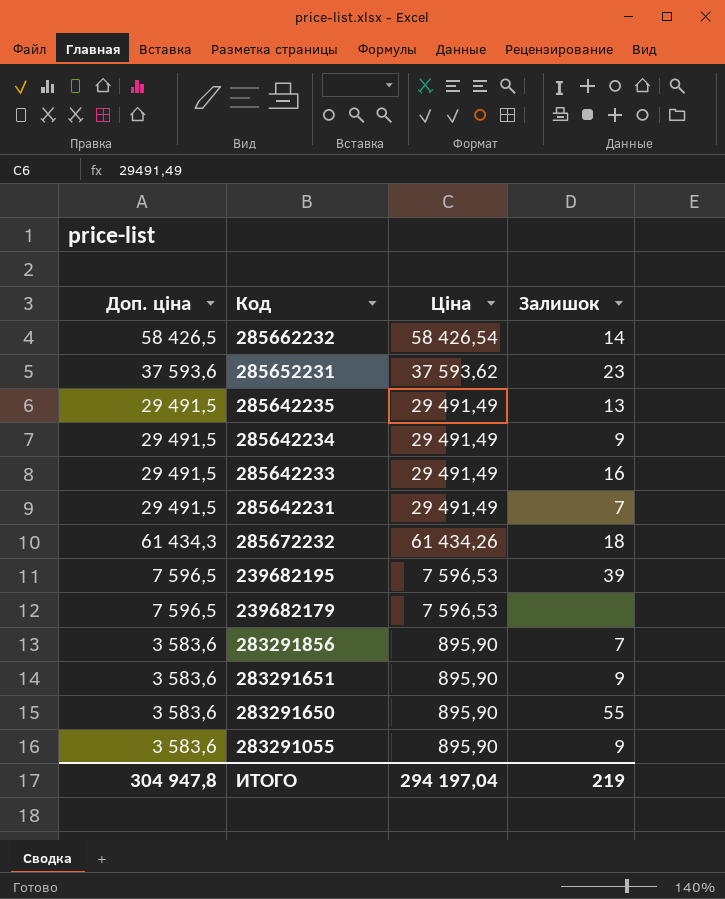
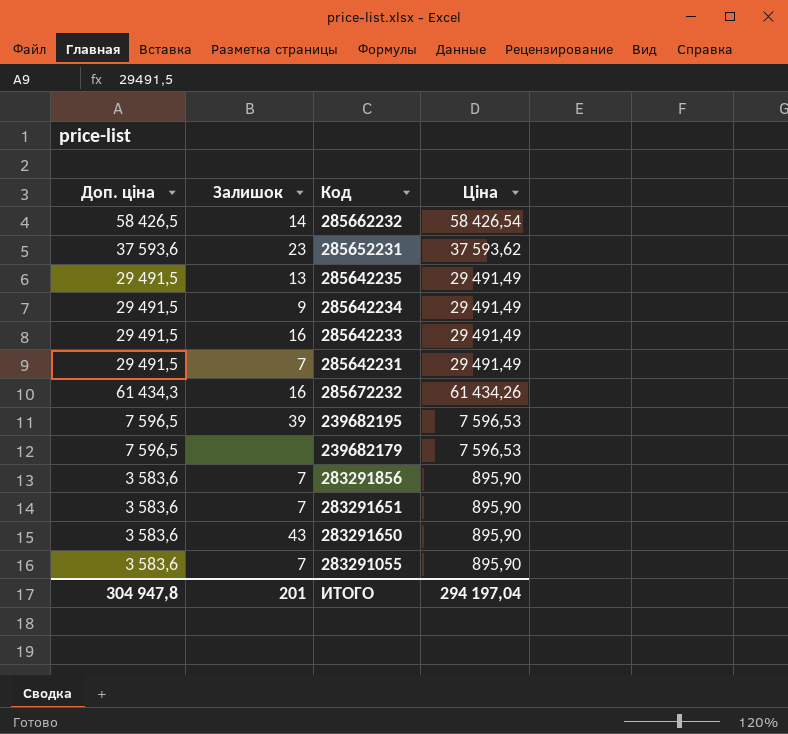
column Залишок | position: 4 -> 2
285672232 | Залишок: 18 -> 16
283291651 | Залишок: 9 -> 7
283291650 | Залишок: 55 -> 43
283291055 | Залишок: 9 -> 7
ИТОГО | Залишок: 219 -> 201

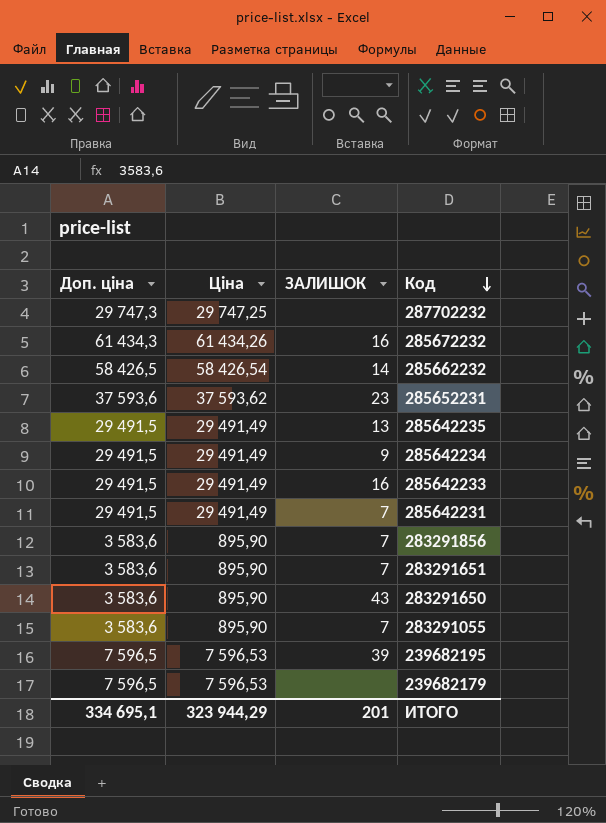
row order: none -> Код descending
column Ціна | position: 4 -> 2
column name: Залишок -> ЗАЛИШОК
row 287702232: none -> 29 747,3 | 29 747,25 | none
ИТОГО | Доп. ціна: 304 947,8 -> 334 695,1
ИТОГО | Ціна: 294 197,04 -> 323 944,29

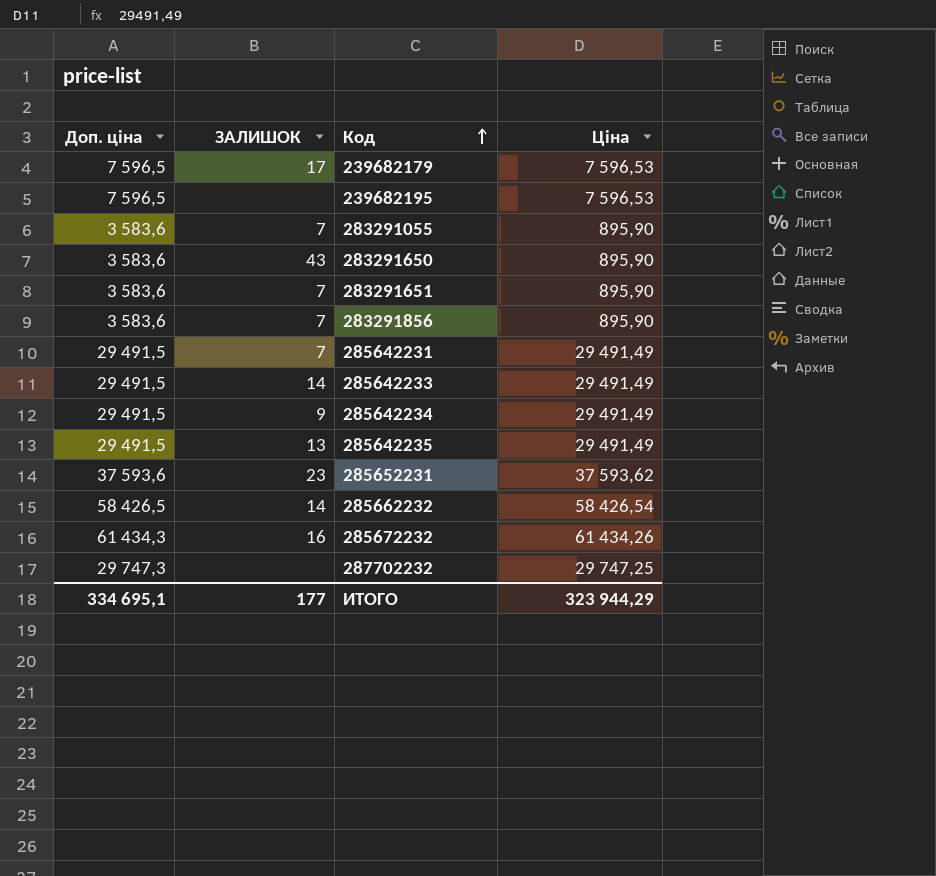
row order: Код descending -> Код ascending
column Ціна | position: 2 -> 4
239682179 | ЗАЛИШОК: none -> 17
239682195 | ЗАЛИШОК: 39 -> none
285642233 | ЗАЛИШОК: 16 -> 14
ИТОГО | ЗАЛИШОК: 201 -> 177

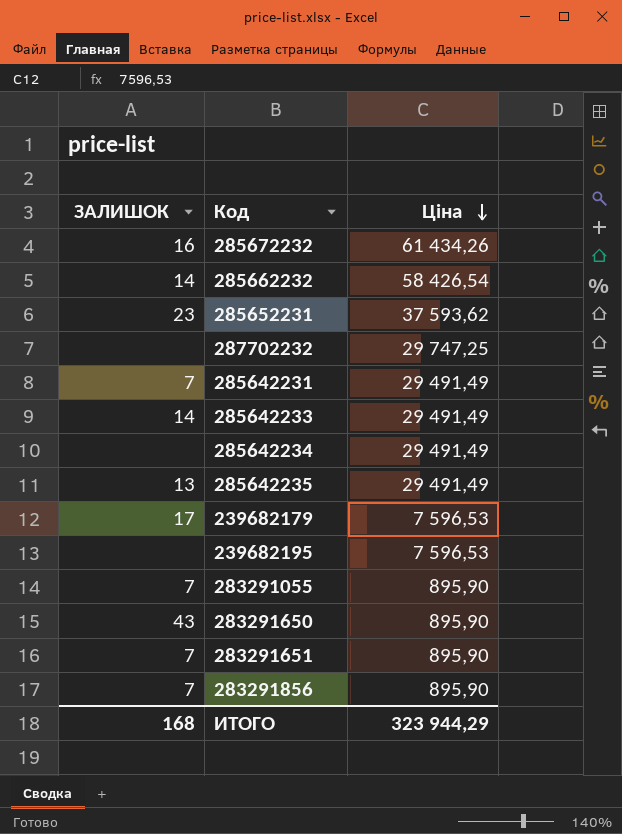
row order: Код ascending -> Ціна descending
column Доп. ціна | position: 1 -> none
285642234 | ЗАЛИШОК: 9 -> none
ИТОГО | ЗАЛИШОК: 177 -> 168

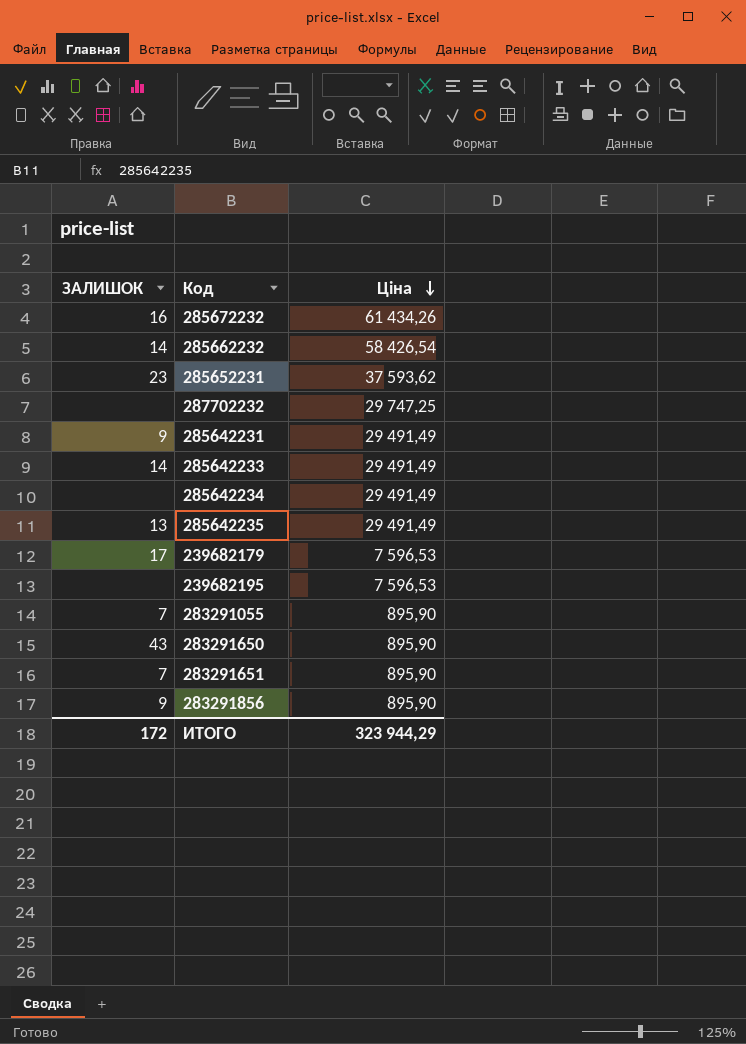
285642231 | ЗАЛИШОК: 7 -> 9
283291856 | ЗАЛИШОК: 7 -> 9
ИТОГО | ЗАЛИШОК: 168 -> 172

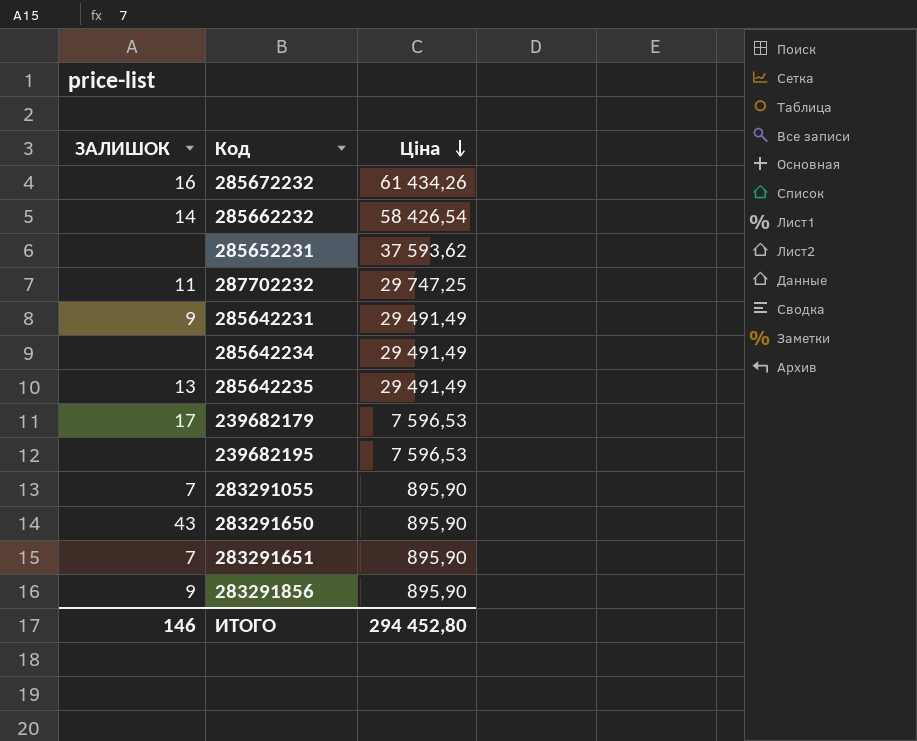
row 285642233: 14 | 29 491,49 -> none
285652231 | ЗАЛИШОК: 23 -> none
287702232 | ЗАЛИШОК: none -> 11
ИТОГО | ЗАЛИШОК: 172 -> 146
ИТОГО | Ціна: 323 944,29 -> 294 452,80

